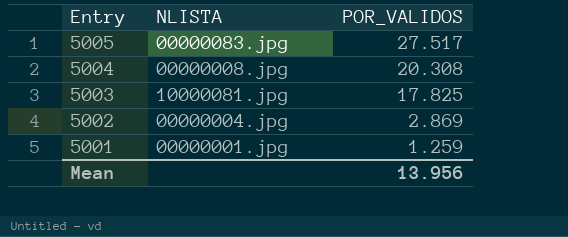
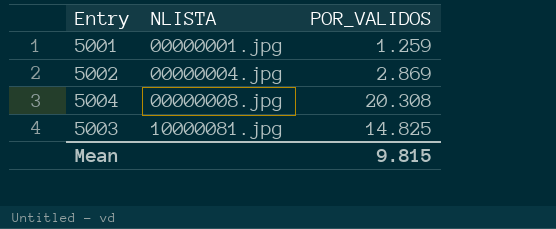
row order: Entry descending -> NLISTA ascending
row 5005: 00000083.jpg | 27.517 -> none
5003 | POR_VALIDOS: 17.825 -> 14.825
Mean | POR_VALIDOS: 13.956 -> 9.815

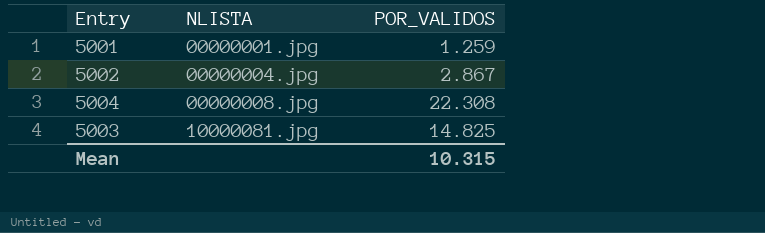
5002 | POR_VALIDOS: 2.869 -> 2.867
5004 | POR_VALIDOS: 20.308 -> 22.308
Mean | POR_VALIDOS: 9.815 -> 10.315

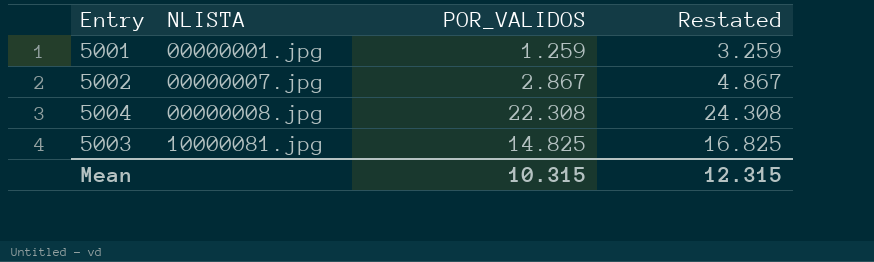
column Restated | formula: none -> [POR_VALIDOS] + 2
5002 | NLISTA: 00000004.jpg -> 00000007.jpg

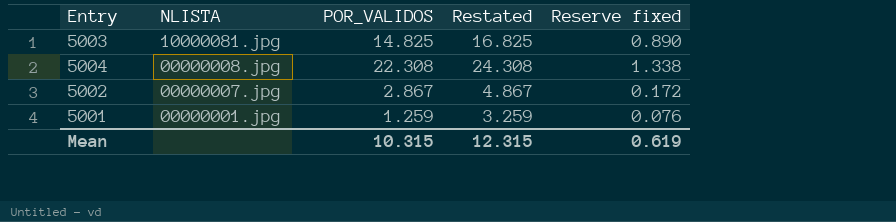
row order: NLISTA ascending -> NLISTA descending
column Reserve fixed | formula: none -> [POR_VALIDOS] * 0.06

